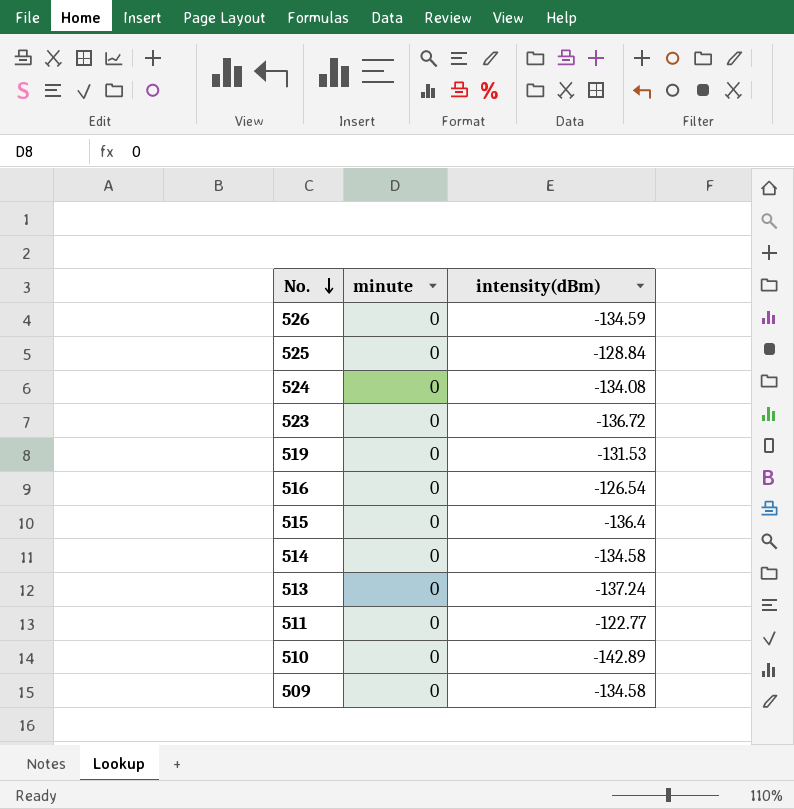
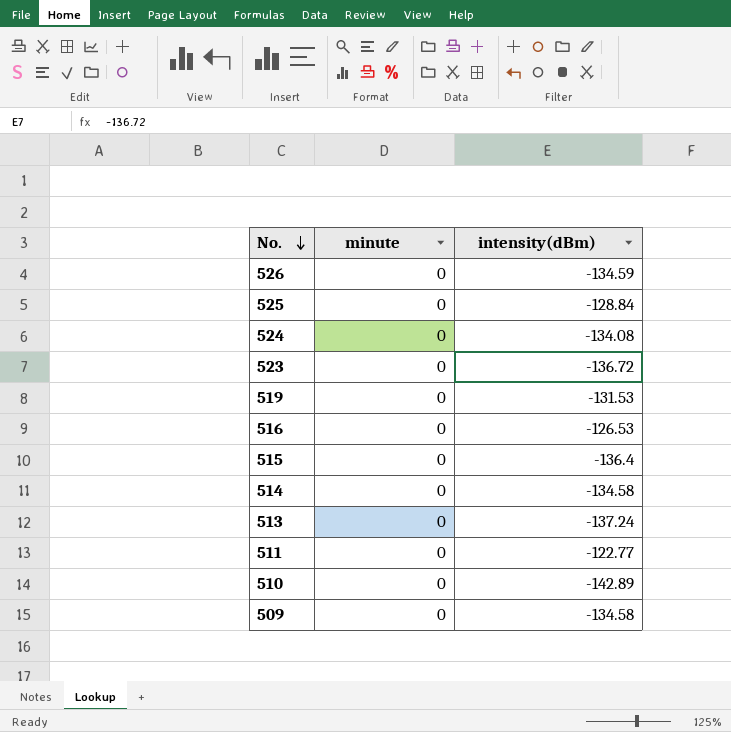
516 | intensity(dBm): -126.54 -> -126.53

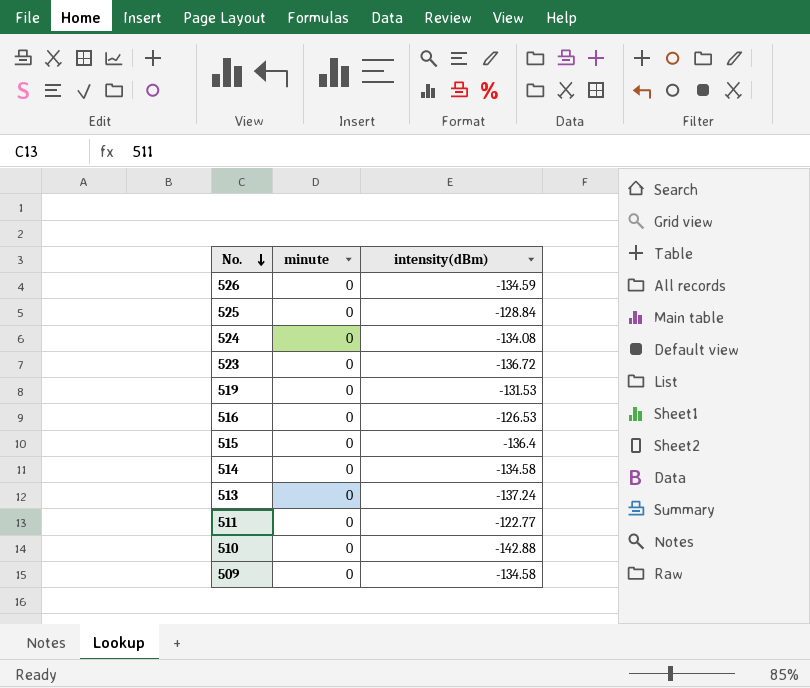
510 | intensity(dBm): -142.89 -> -142.88

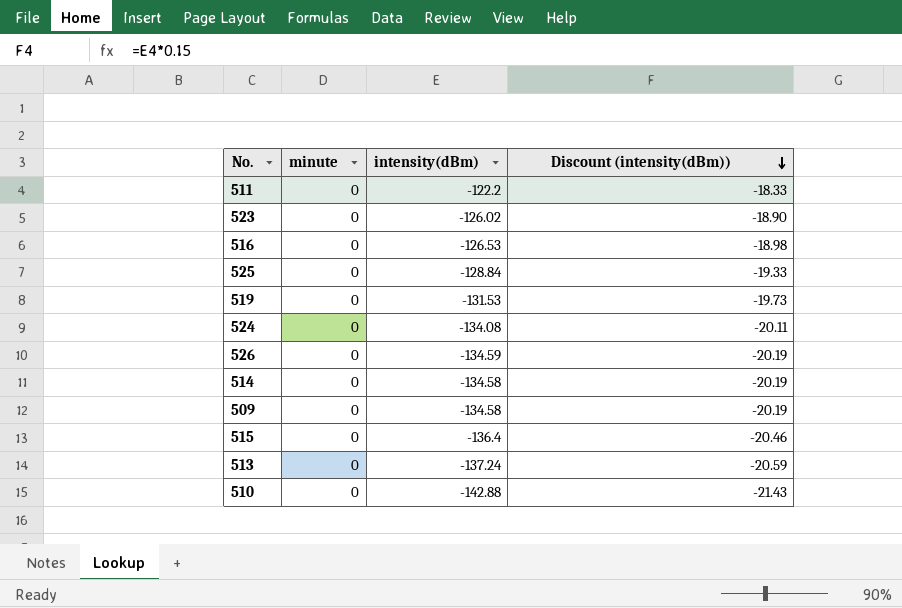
row order: No. descending -> Discount (intensity(dBm)) descending
column Discount (intensity(dBm)) | formula: none -> [intensity(dBm)] * 0.15
511 | intensity(dBm): -122.77 -> -122.2
523 | intensity(dBm): -136.72 -> -126.02

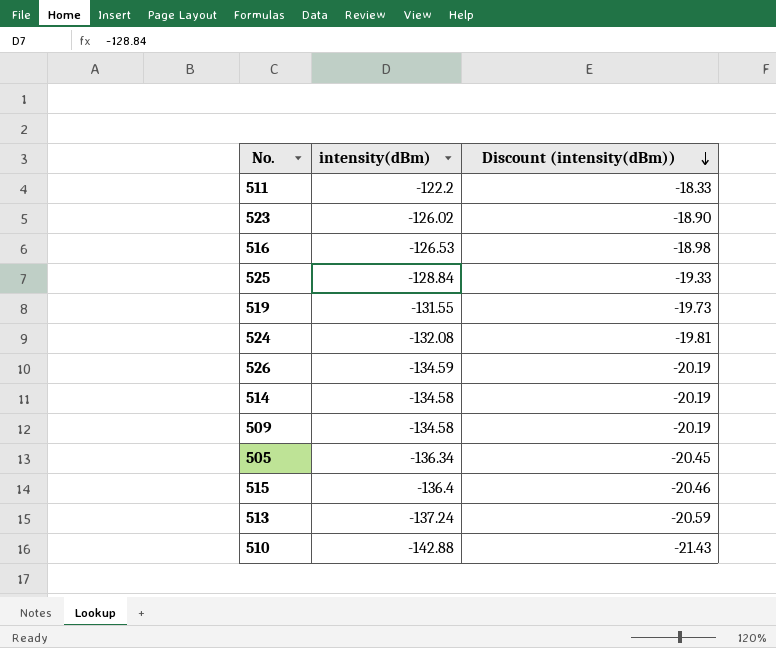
column minute | position: 2 -> none
519 | intensity(dBm): -131.53 -> -131.55
524 | intensity(dBm): -134.08 -> -132.08
524 | Discount (intensity(dBm)): -20.11 -> -19.81
row 505: none -> -136.34 | -20.45

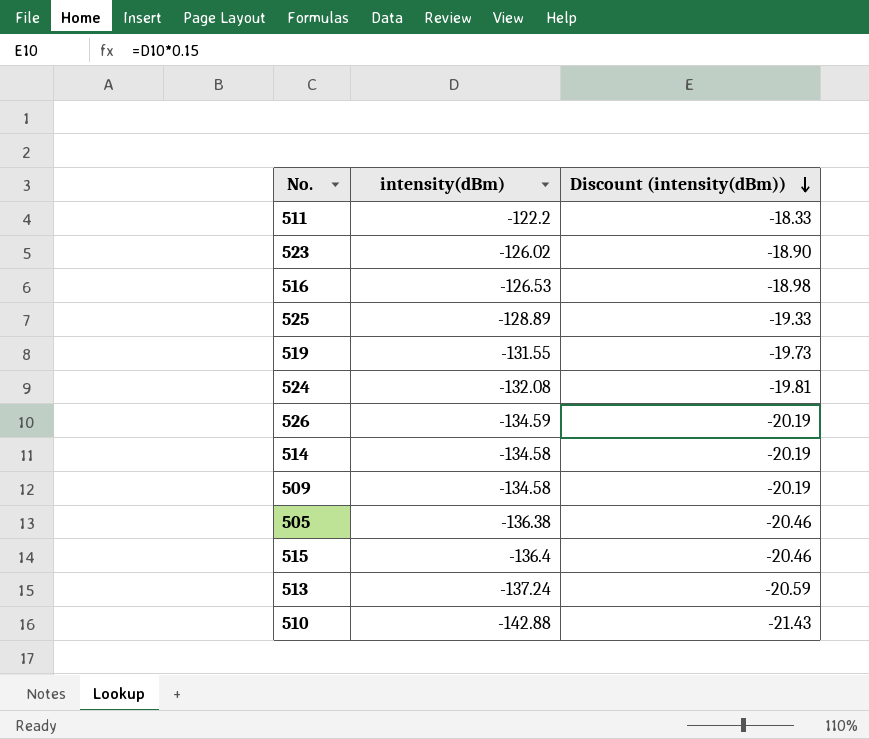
525 | intensity(dBm): -128.84 -> -128.89
505 | intensity(dBm): -136.34 -> -136.38
505 | Discount (intensity(dBm)): -20.45 -> -20.46

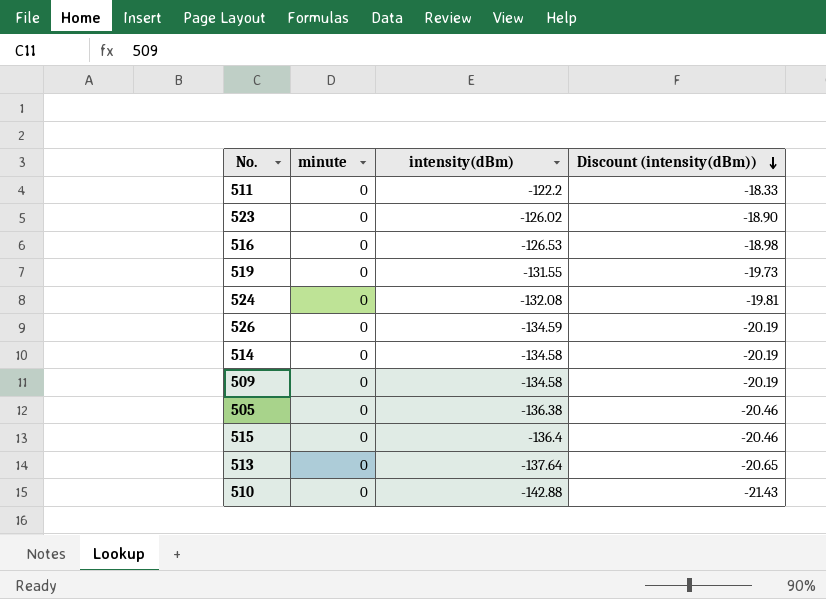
column minute | position: none -> 2
row 525: -128.89 | -19.33 -> none
513 | intensity(dBm): -137.24 -> -137.64
513 | Discount (intensity(dBm)): -20.59 -> -20.65

